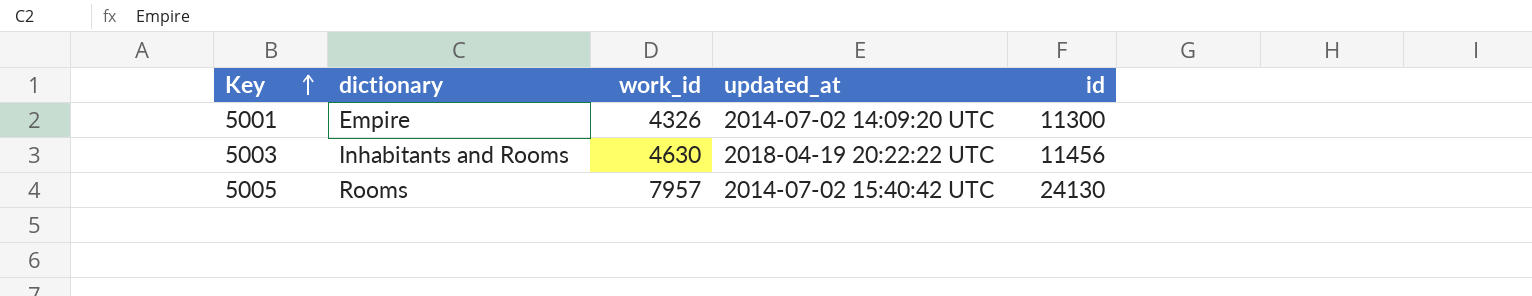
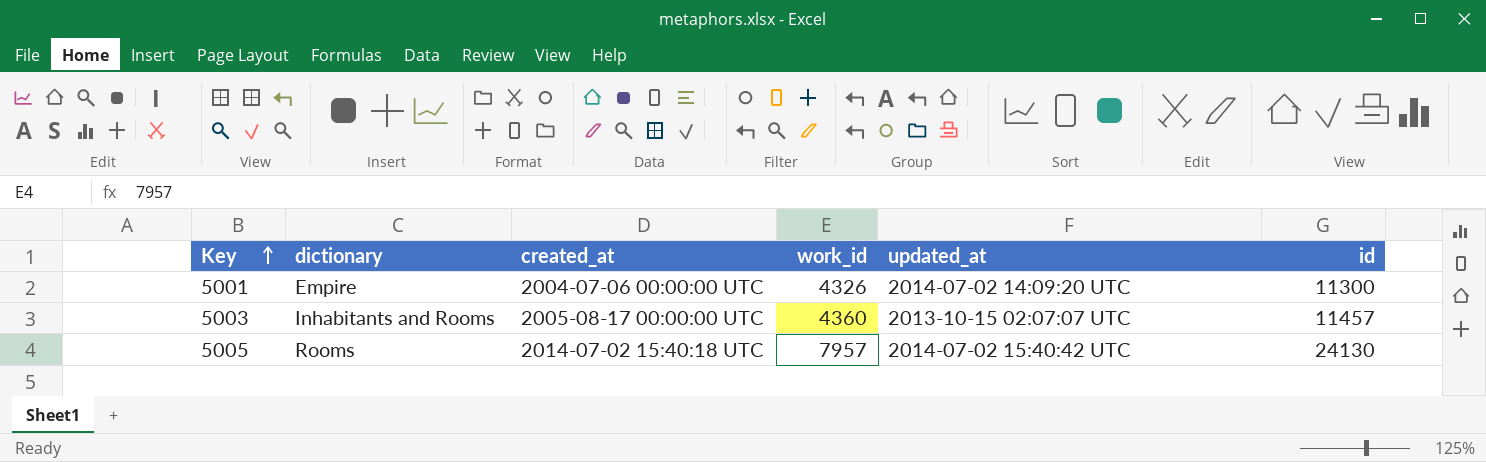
column created_at | position: none -> 3
5003 | work_id: 4630 -> 4360
5003 | updated_at: 2018-04-19 20:22:22 UTC -> 2013-10-15 02:07:07 UTC
5003 | id: 11456 -> 11457

